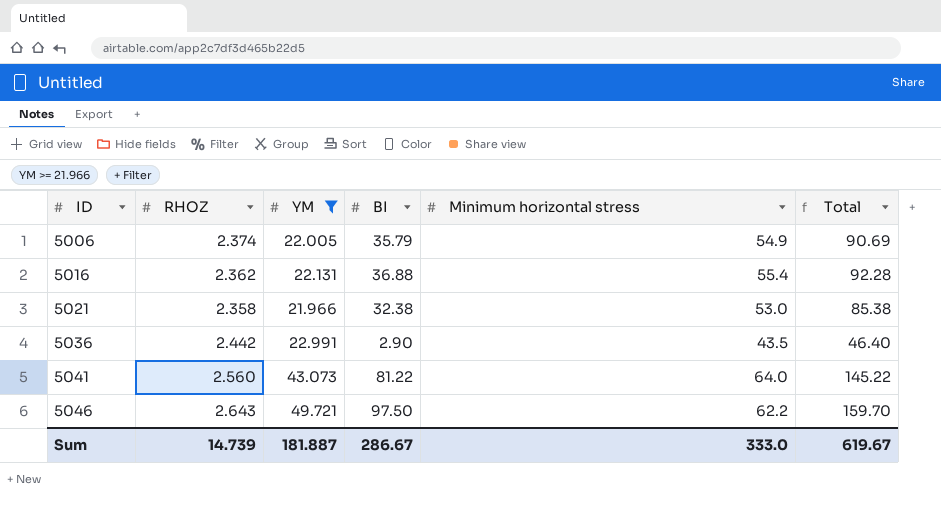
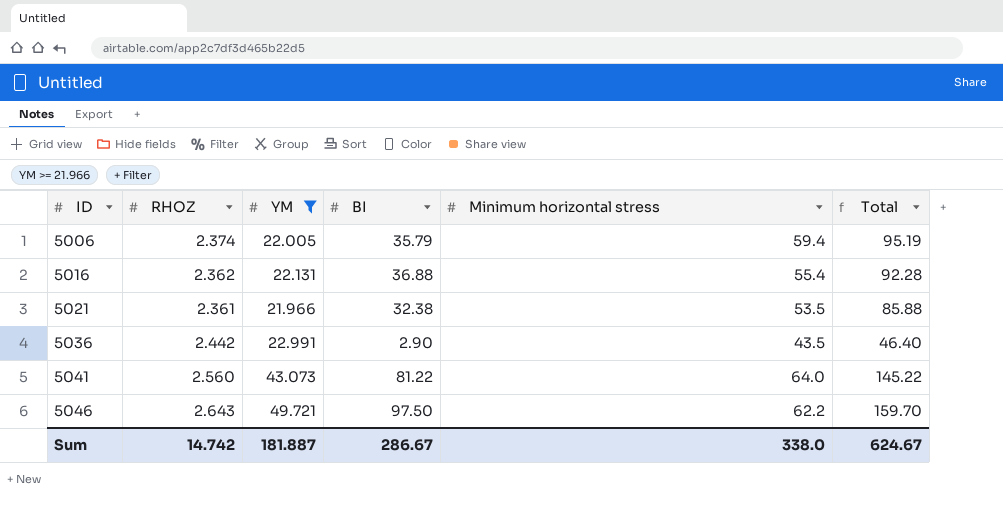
5006 | Minimum horizontal stress: 54.9 -> 59.4
5006 | Total: 90.69 -> 95.19
5021 | RHOZ: 2.358 -> 2.361
5021 | Minimum horizontal stress: 53.0 -> 53.5
5021 | Total: 85.38 -> 85.88
Sum | RHOZ: 14.739 -> 14.742
Sum | Minimum horizontal stress: 333.0 -> 338.0
Sum | Total: 619.67 -> 624.67

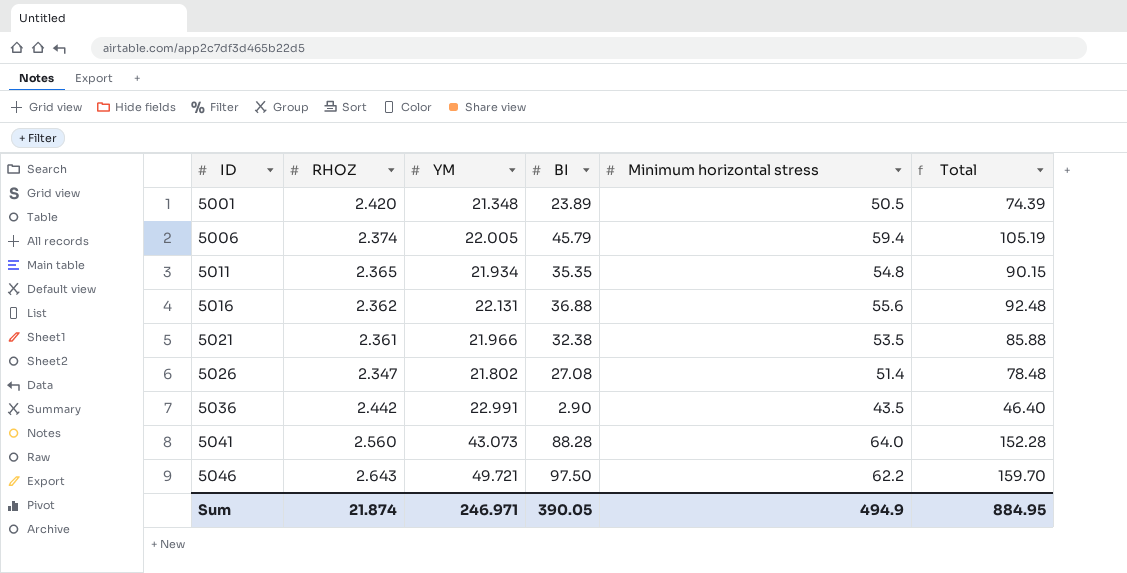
filter: YM >= 21.966 -> none
5006 | BI: 35.79 -> 45.79
5006 | Total: 95.19 -> 105.19
5016 | Minimum horizontal stress: 55.4 -> 55.6
5016 | Total: 92.28 -> 92.48
5041 | BI: 81.22 -> 88.28
5041 | Total: 145.22 -> 152.28
Sum | RHOZ: 14.742 -> 21.874
Sum | YM: 181.887 -> 246.971
Sum | BI: 286.67 -> 390.05
Sum | Minimum horizontal stress: 338.0 -> 494.9
Sum | Total: 624.67 -> 884.95

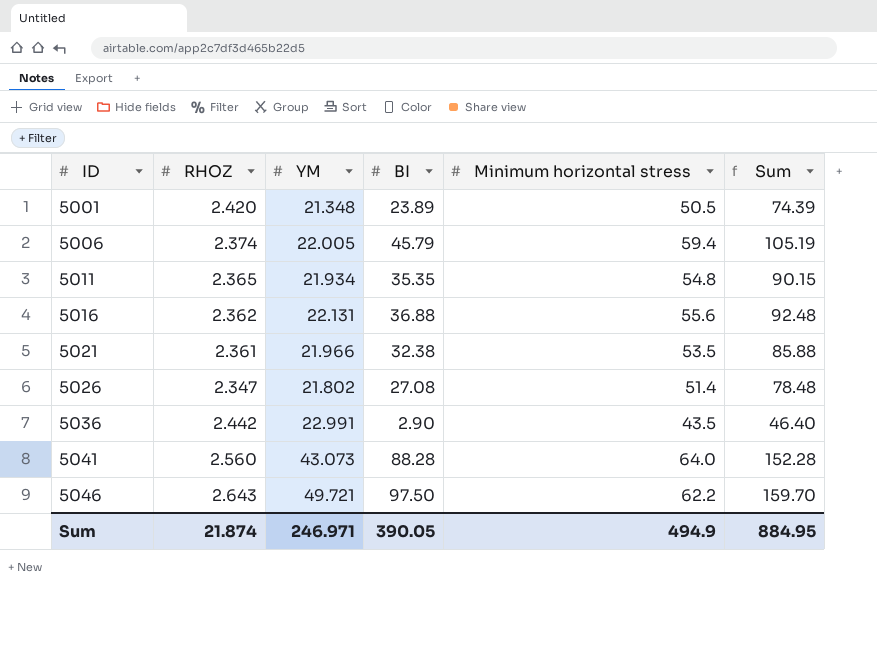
column name: Total -> Sum

